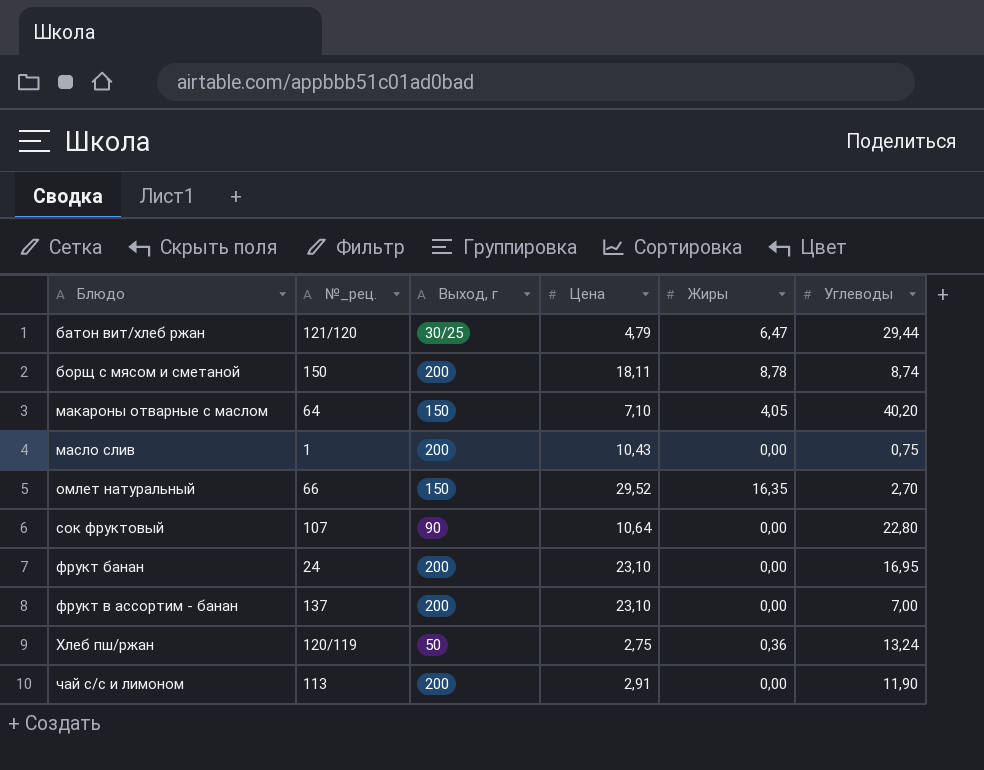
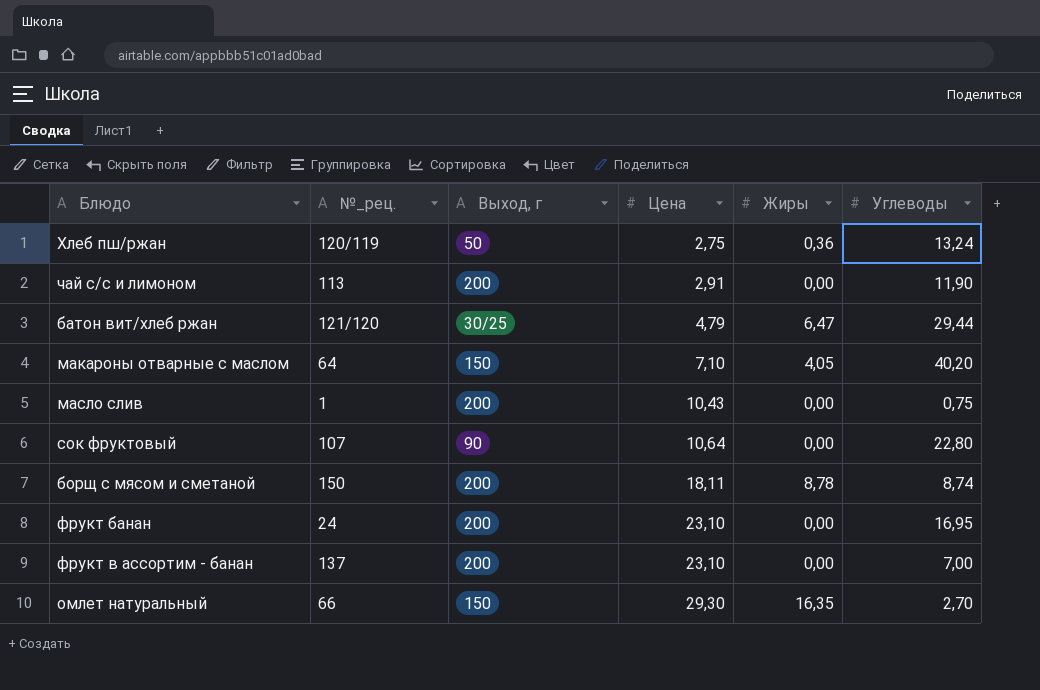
row order: Блюдо ascending -> Цена ascending
омлет натуральный | Цена: 29,52 -> 29,30

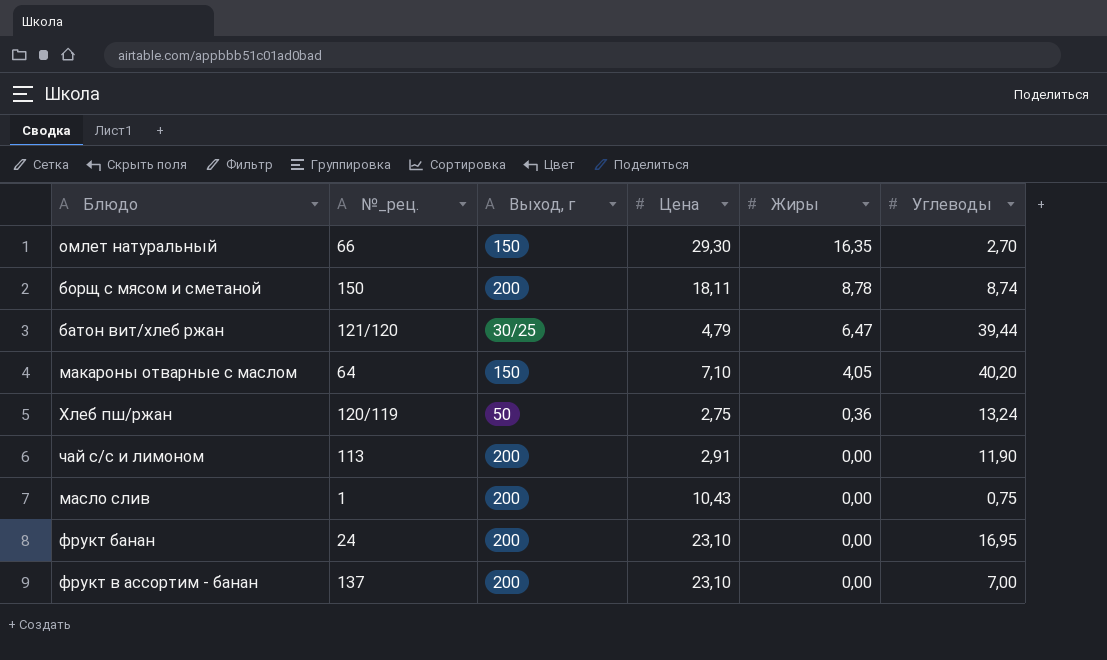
row order: Цена ascending -> Жиры descending
row сок фруктовый: 107 | 90 | 10,64 | 0,00 | 22,80 -> none
батон вит/хлеб ржан | Углеводы: 29,44 -> 39,44

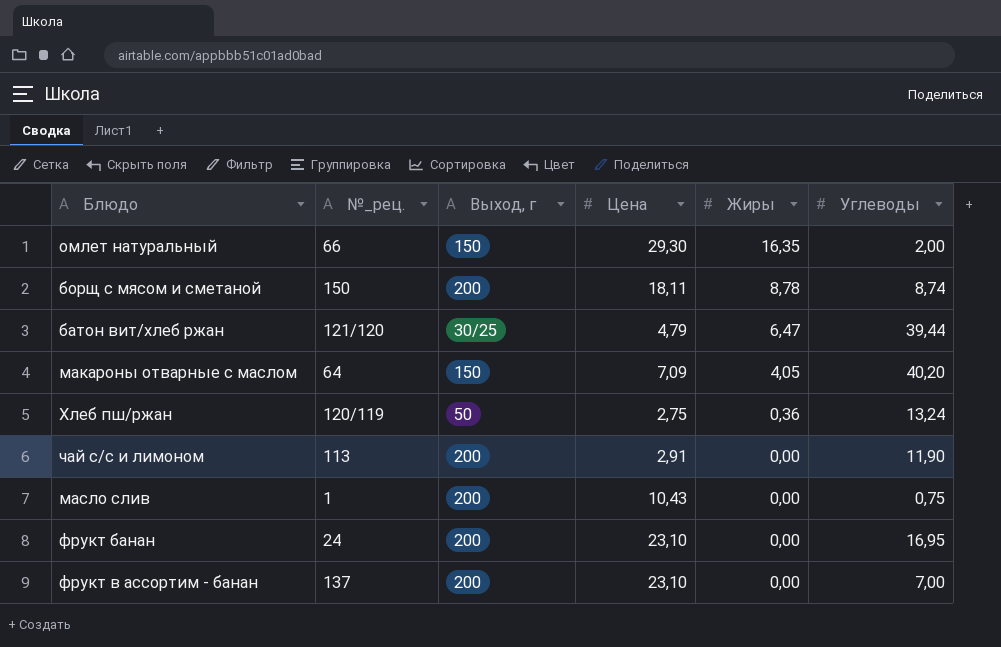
омлет натуральный | Углеводы: 2,70 -> 2,00
макароны отварные с маслом | Цена: 7,10 -> 7,09

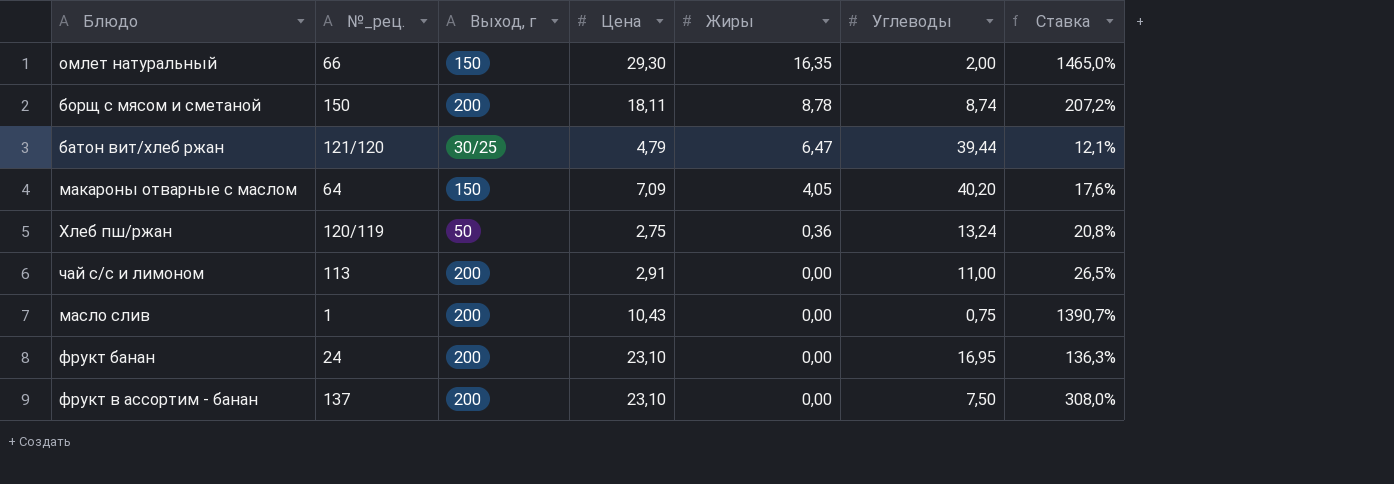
column Ставка | formula: none -> [Цена] / [Углеводы]
чай с/с и лимоном | Углеводы: 11,90 -> 11,00
фрукт в ассортим - банан | Углеводы: 7,00 -> 7,50

